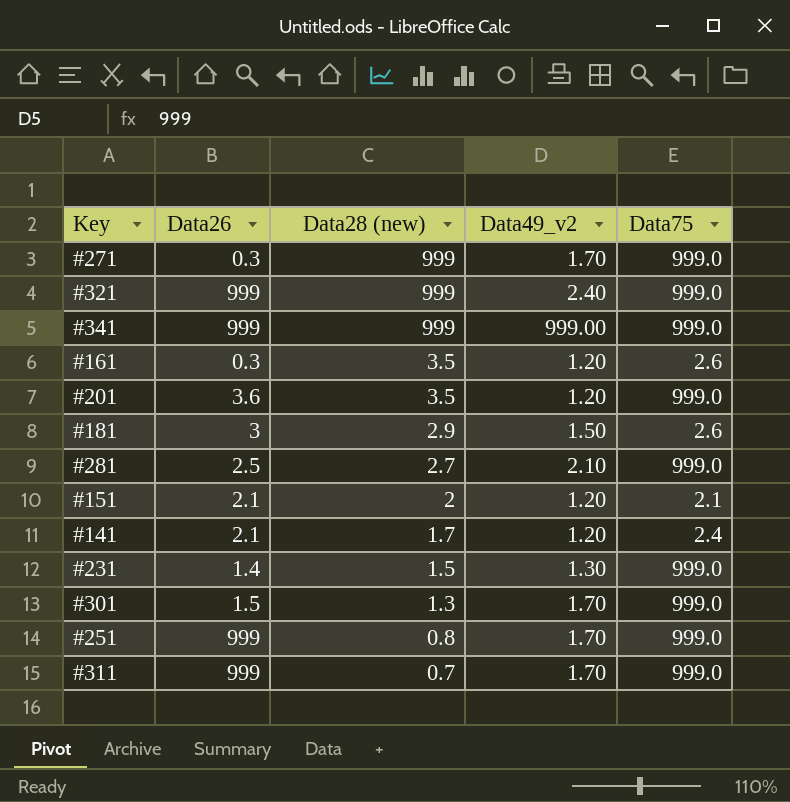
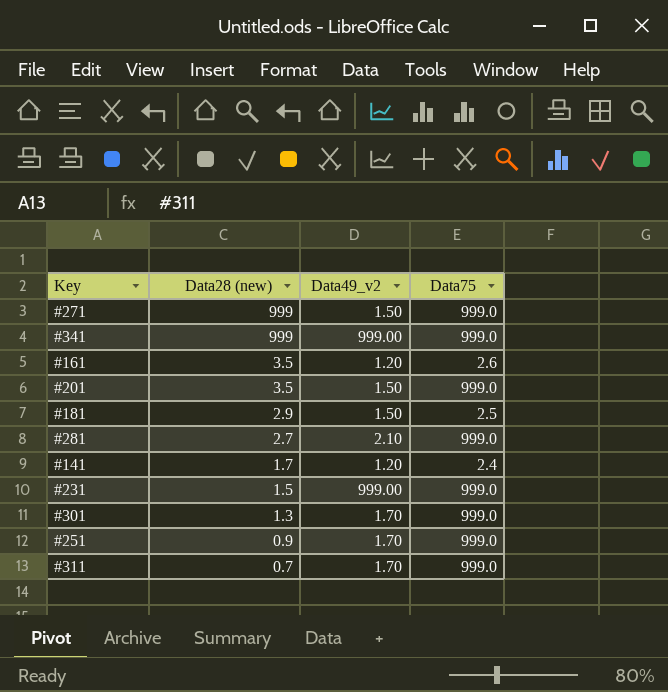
column Data26 | position: 2 -> none
row #321: 999 | 999 | 2.40 | 999.0 -> none
row #151: 2.1 | 2 | 1.20 | 2.1 -> none
#271 | Data49_v2: 1.70 -> 1.50
#201 | Data49_v2: 1.20 -> 1.50
#181 | Data75: 2.6 -> 2.5
#231 | Data49_v2: 1.30 -> 999.00
#251 | Data28 (new): 0.8 -> 0.9

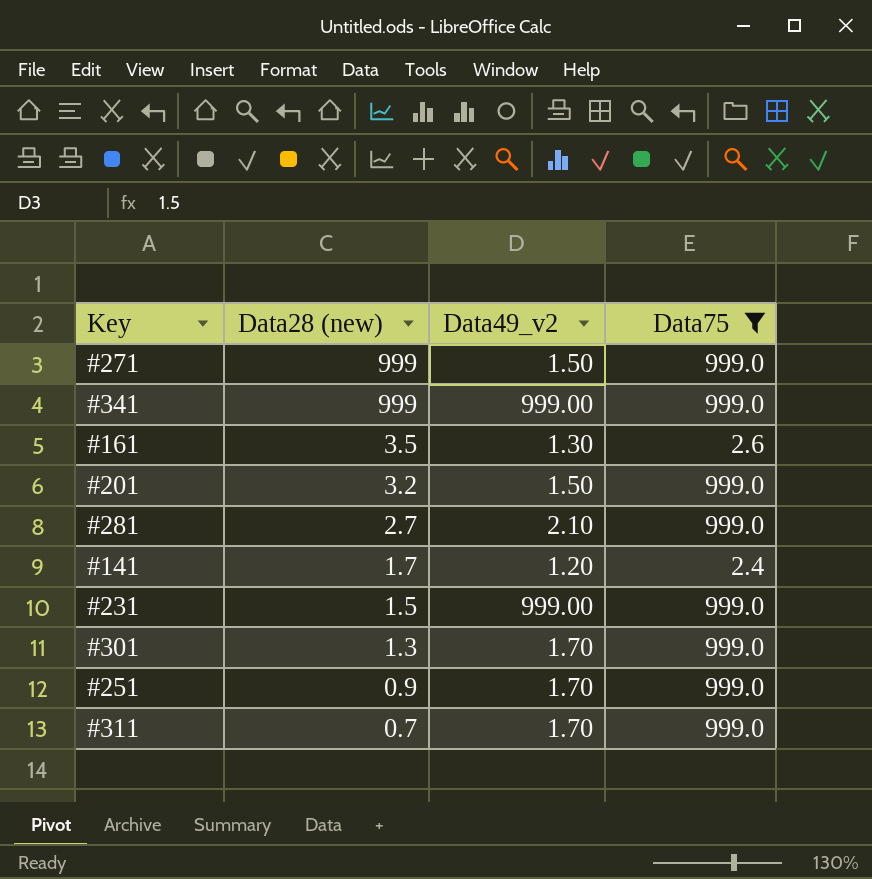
filter: none -> Data75 != 2.5
#161 | Data49_v2: 1.20 -> 1.30
#201 | Data28 (new): 3.5 -> 3.2

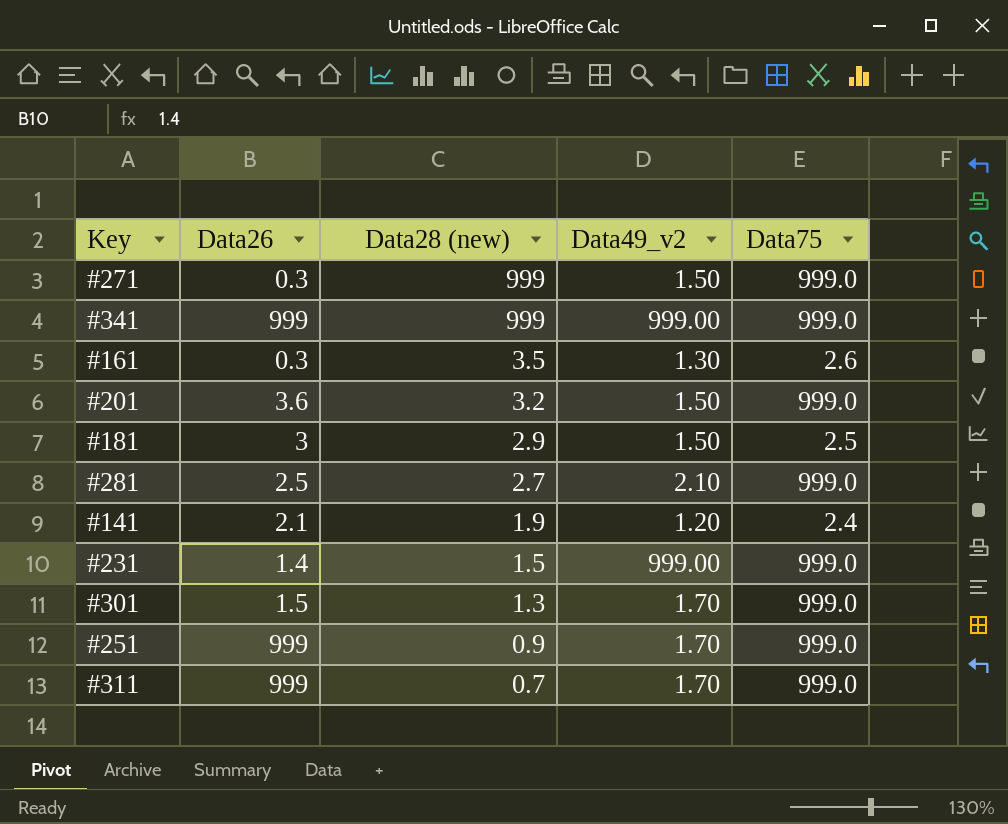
filter: Data75 != 2.5 -> none
column Data26 | position: none -> 2
#141 | Data28 (new): 1.7 -> 1.9

